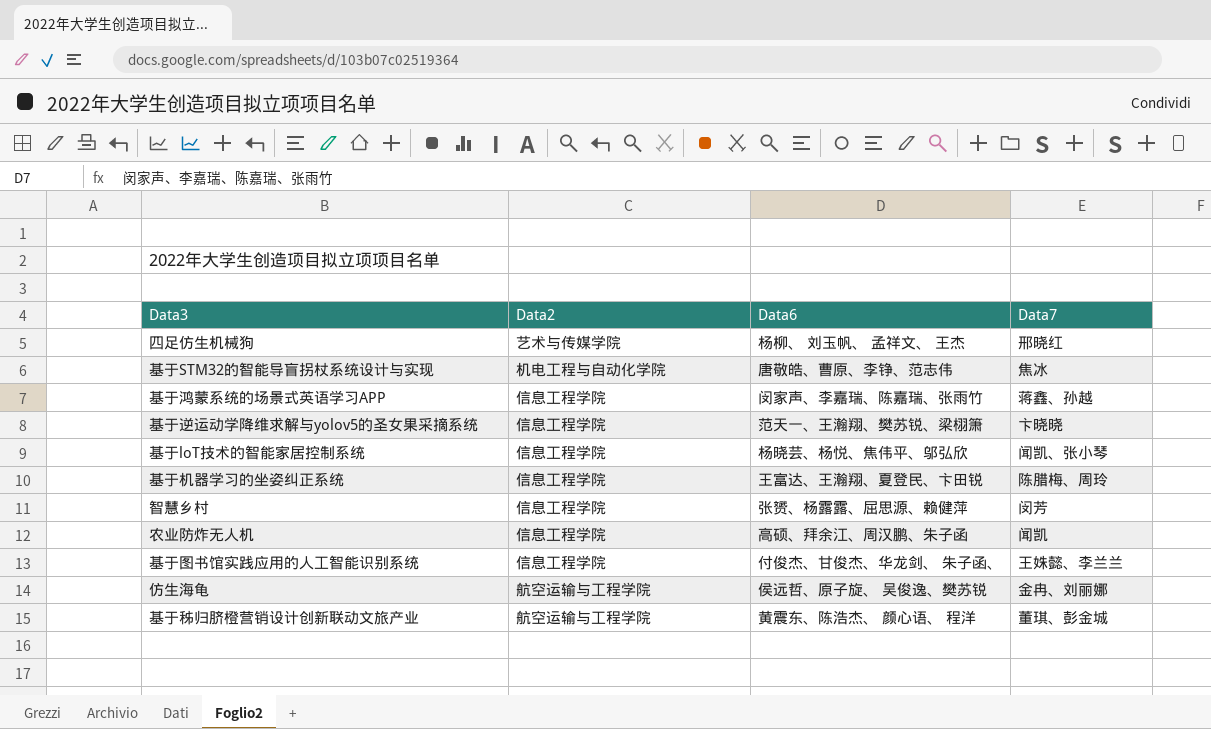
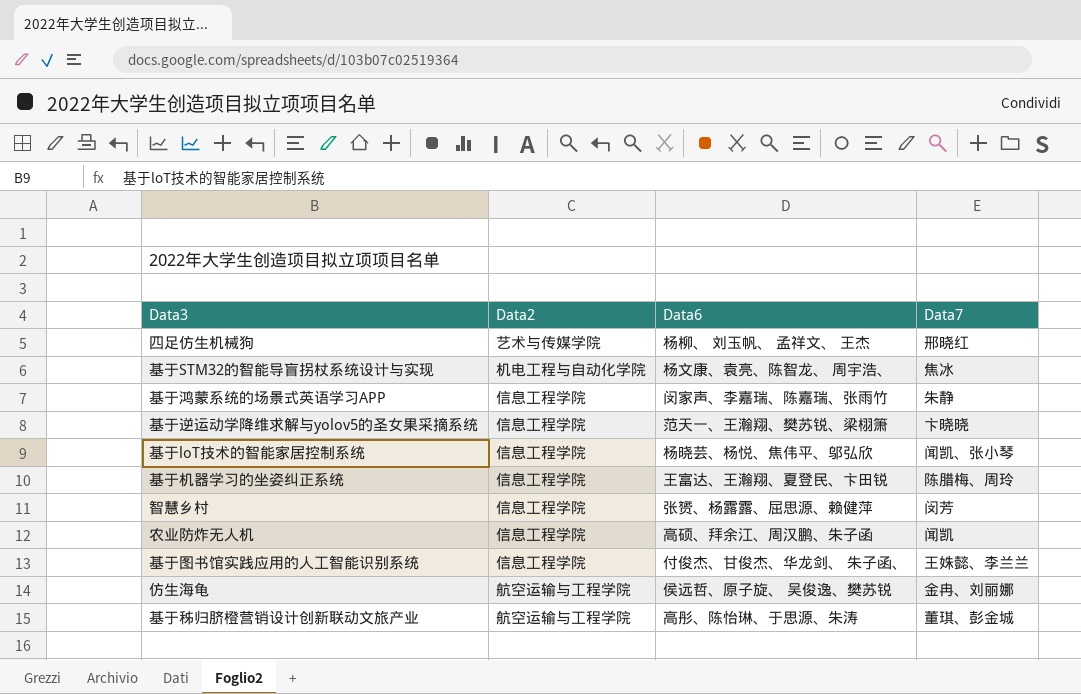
基于STM32的智能导盲拐杖系统设计与实现 | Data6: 唐敬皓、曹原、李铮、范志伟 -> 杨文康、袁亮、陈智龙、 周宇浩、
基于鸿蒙系统的场景式英语学习APP | Data7: 蒋鑫、孙越 -> 朱静
基于秭归脐橙营销设计创新联动文旅产业 | Data6: 黄震东、陈浩杰、 颜心语、 程洋 -> 高彤、陈怡琳、于思源、朱涛

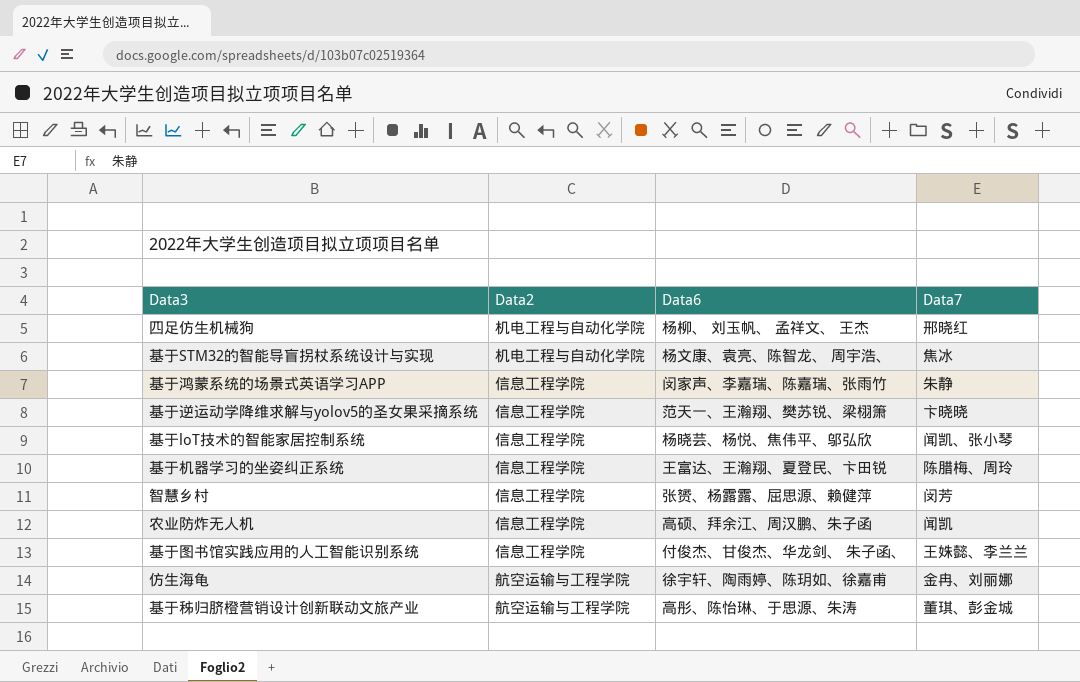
四足仿生机械狗 | Data2: 艺术与传媒学院 -> 机电工程与自动化学院
仿生海龟 | Data6: 侯远哲、原子旋、 吴俊逸、樊苏锐 -> 徐宇轩、陶雨婷、陈玥如、徐嘉甫

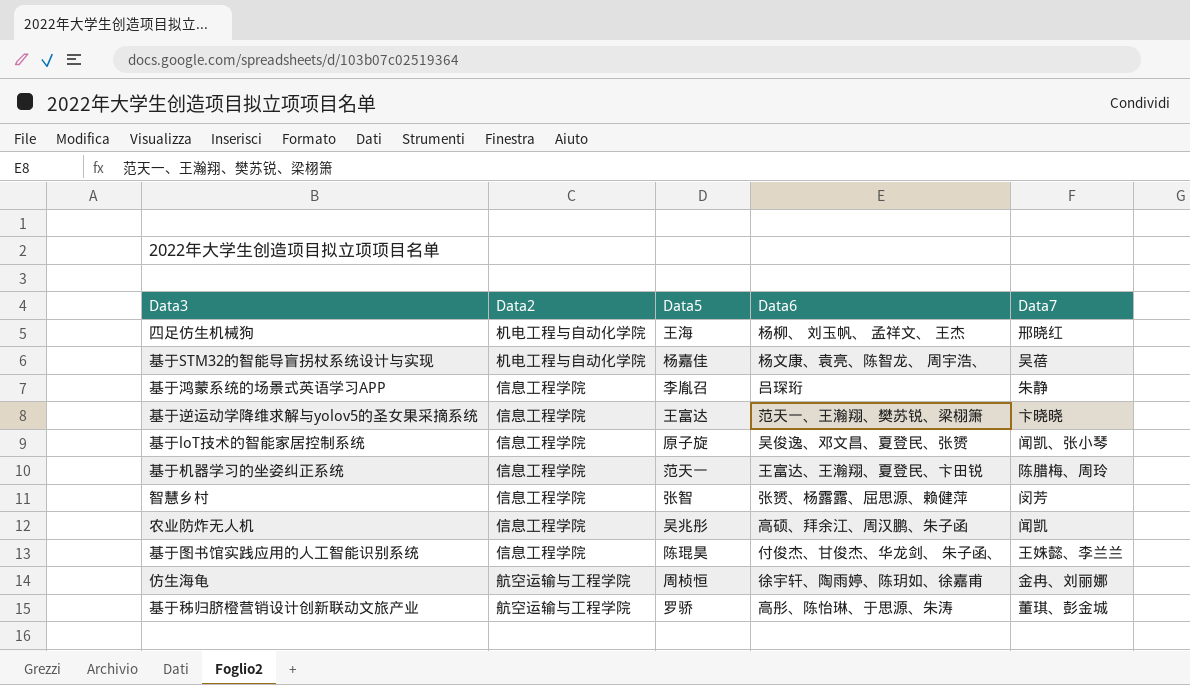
column Data5 | position: none -> 3
基于STM32的智能导盲拐杖系统设计与实现 | Data7: 焦冰 -> 吴蓓
基于鸿蒙系统的场景式英语学习APP | Data6: 闵家声、李嘉瑞、陈嘉瑞、张雨竹 -> 吕琛珩
基于loT技术的智能家居控制系统 | Data6: 杨晓芸、杨悦、焦伟平、邬弘欣 -> 吴俊逸、邓文昌、夏登民、张赟

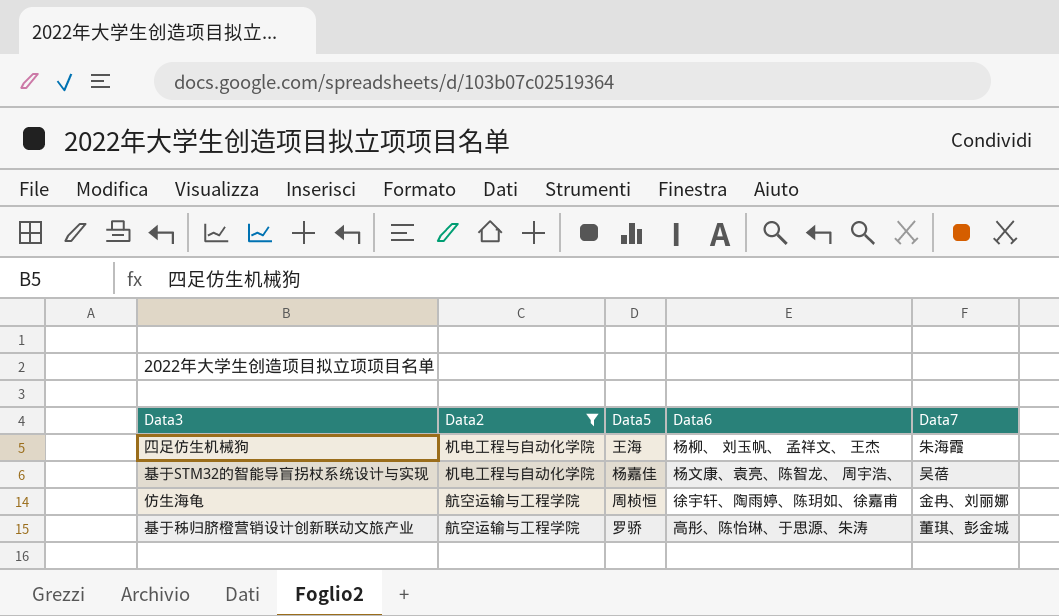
filter: none -> Data2 != 信息工程学院
四足仿生机械狗 | Data7: 邢晓红 -> 朱海霞

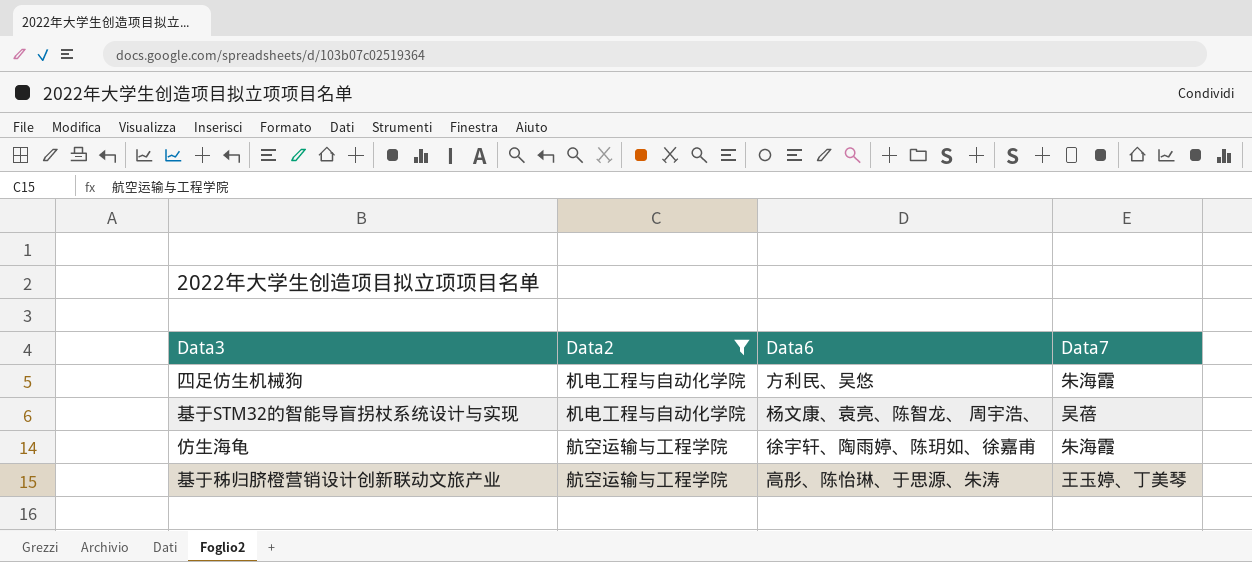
column Data5 | position: 3 -> none
四足仿生机械狗 | Data6: 杨柳、 刘玉帆、 孟祥文、 王杰 -> 方利民、吴悠
仿生海龟 | Data7: 金冉、刘丽娜 -> 朱海霞
基于秭归脐橙营销设计创新联动文旅产业 | Data7: 董琪、彭金城 -> 王玉婷、丁美琴

